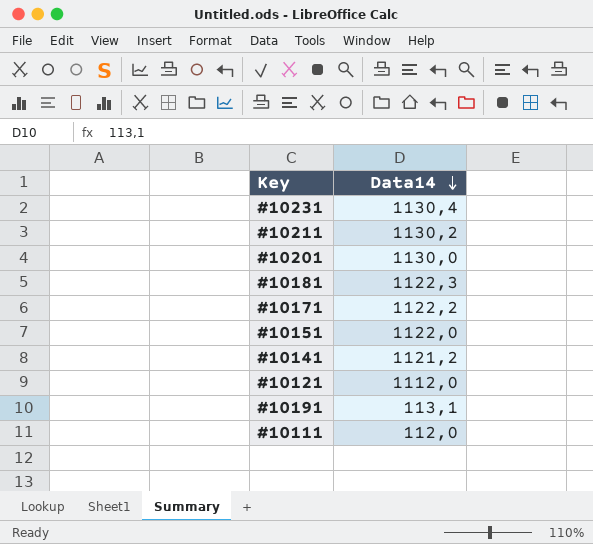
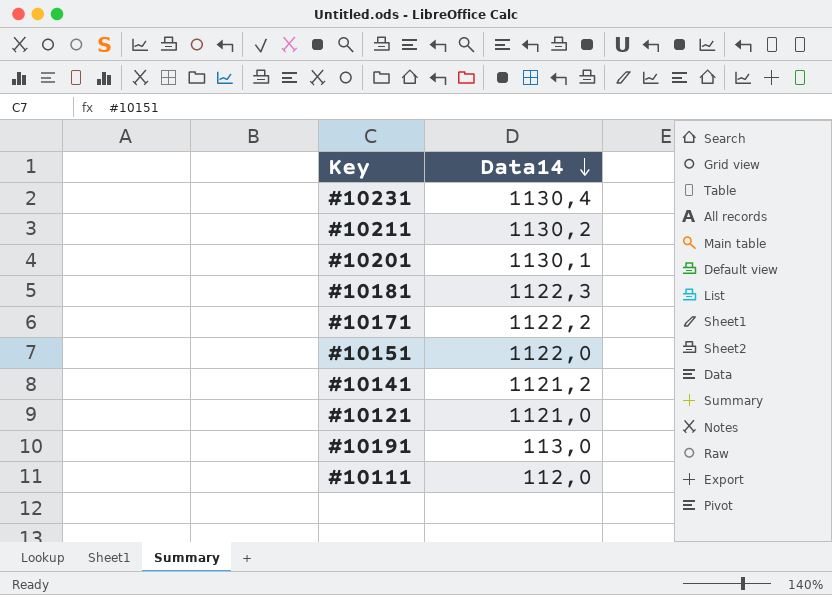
#10201 | Data14: 1130,0 -> 1130,1
#10121 | Data14: 1112,0 -> 1121,0
#10191 | Data14: 113,1 -> 113,0

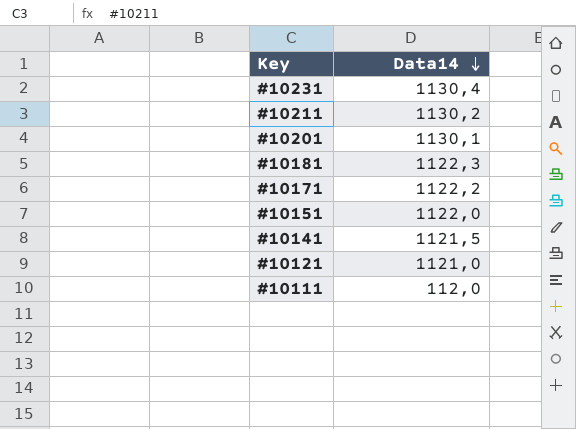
row #10191: 113,0 -> none
#10141 | Data14: 1121,2 -> 1121,5

